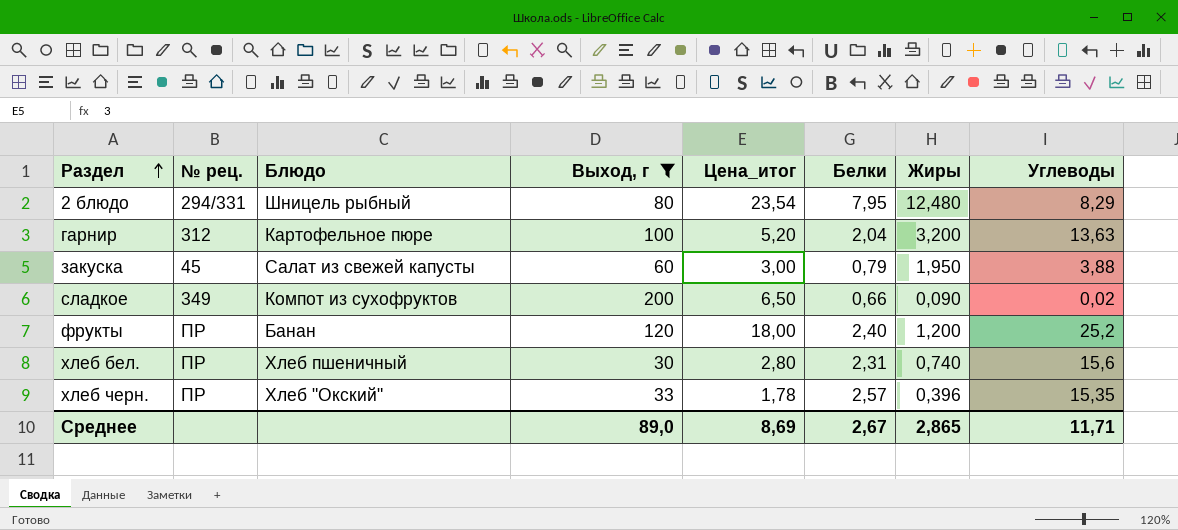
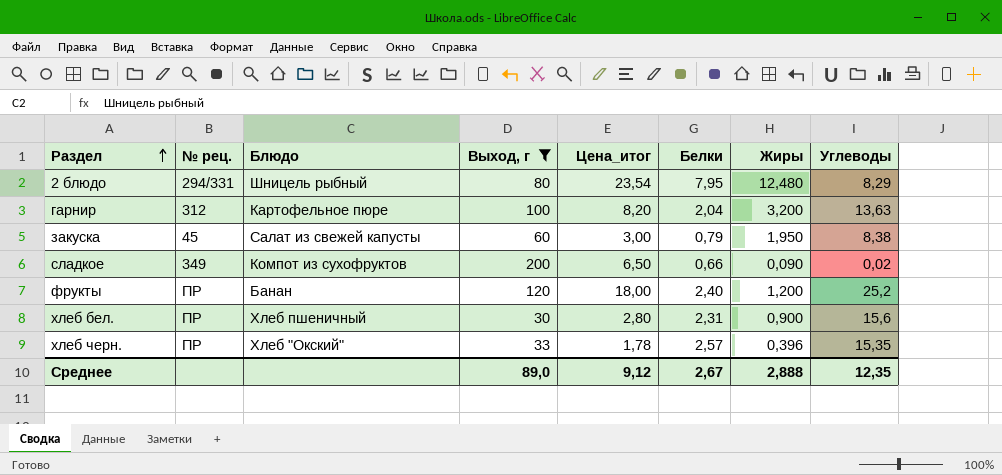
гарнир | Цена_итог: 5,20 -> 8,20
закуска | Углеводы: 3,88 -> 8,38
хлеб бел. | Жиры: 0,740 -> 0,900
Среднее | Цена_итог: 8,69 -> 9,12
Среднее | Жиры: 2,865 -> 2,888
Среднее | Углеводы: 11,71 -> 12,35

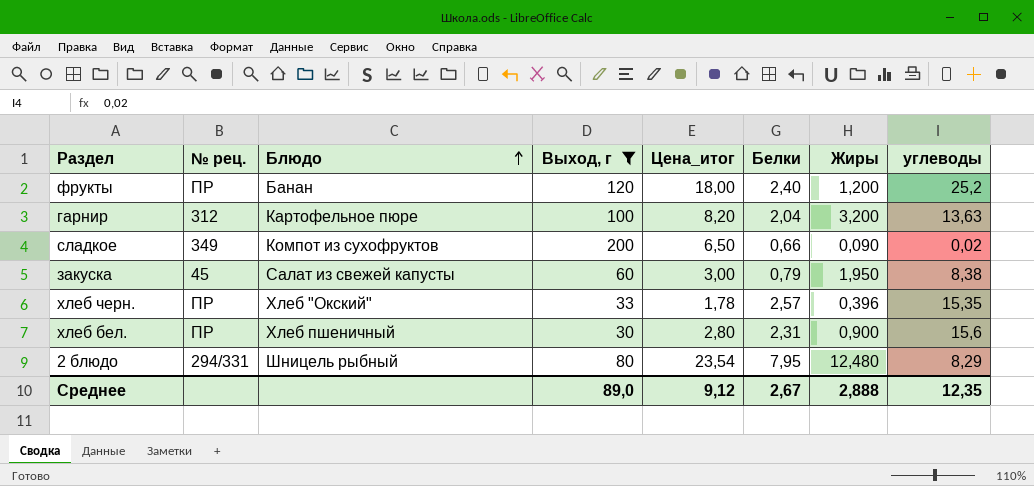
row order: Раздел ascending -> Блюдо ascending
column name: Углеводы -> углеводы

